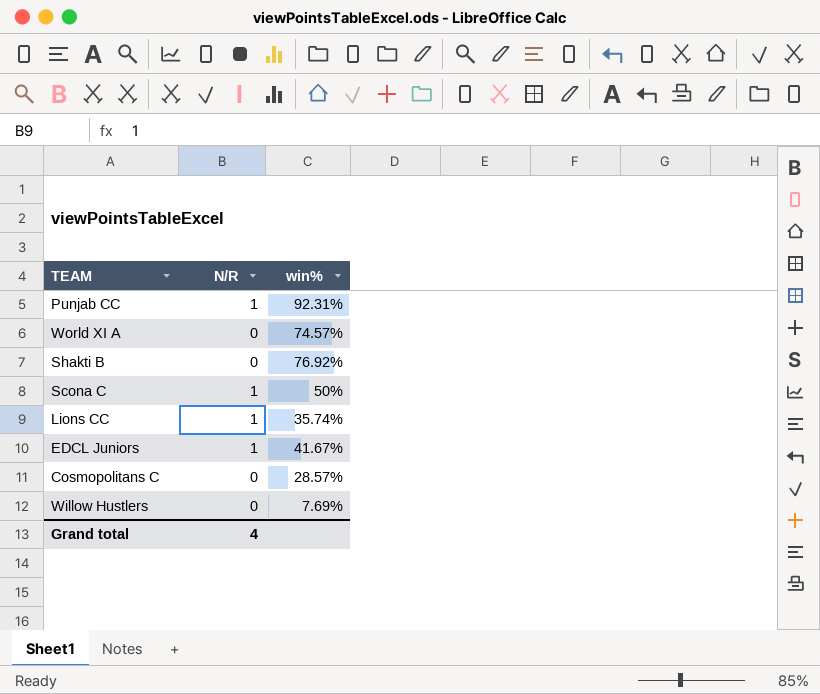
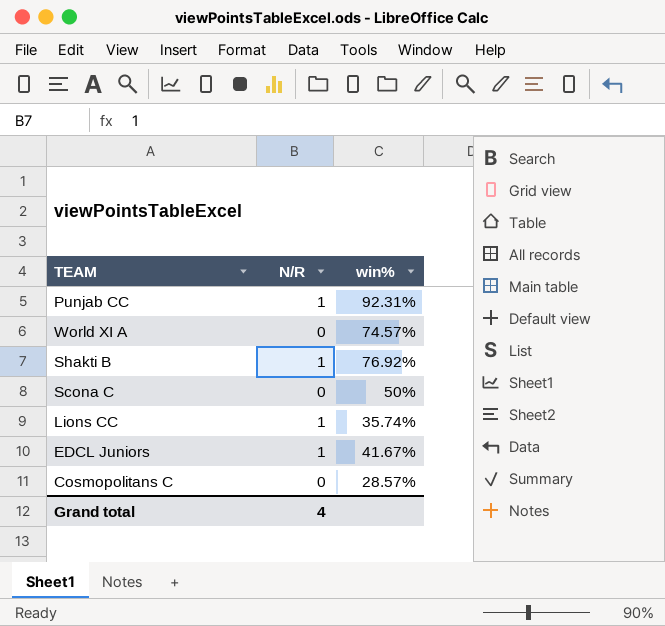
row Willow Hustlers: 0 | 7.69% -> none
Shakti B | N/R: 0 -> 1
Scona C | N/R: 1 -> 0

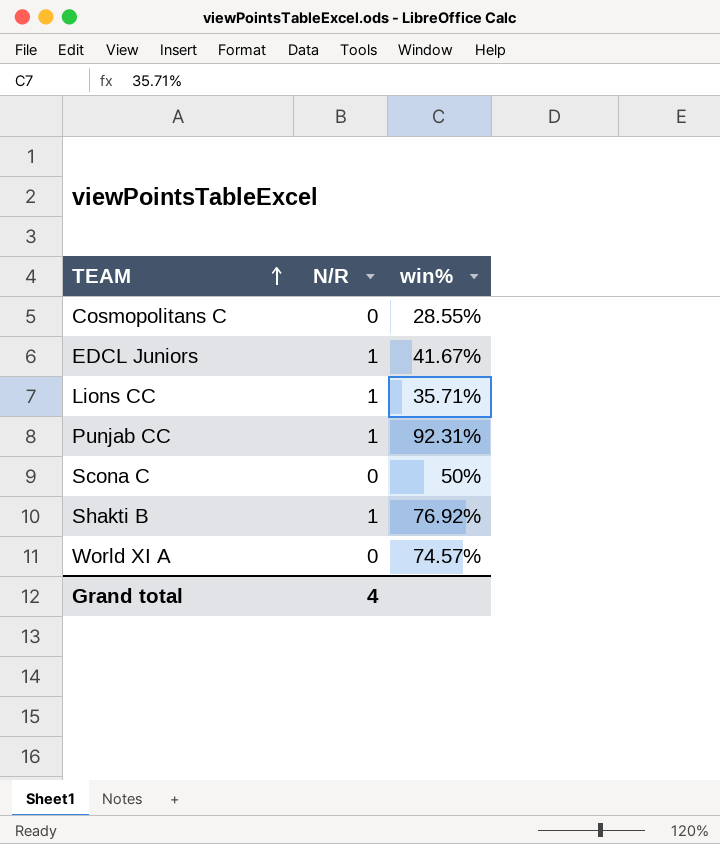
row order: none -> TEAM ascending
Cosmopolitans C | win%: 28.57% -> 28.55%
Lions CC | win%: 35.74% -> 35.71%

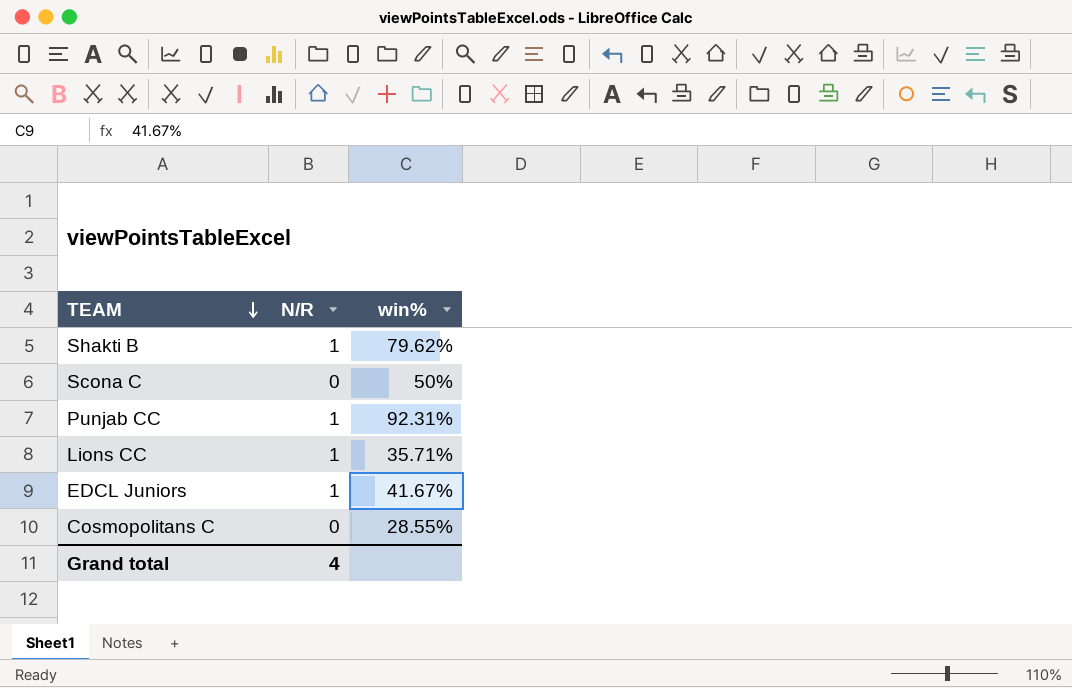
row order: TEAM ascending -> TEAM descending
row World XI A: 0 | 74.57% -> none
Shakti B | win%: 76.92% -> 79.62%

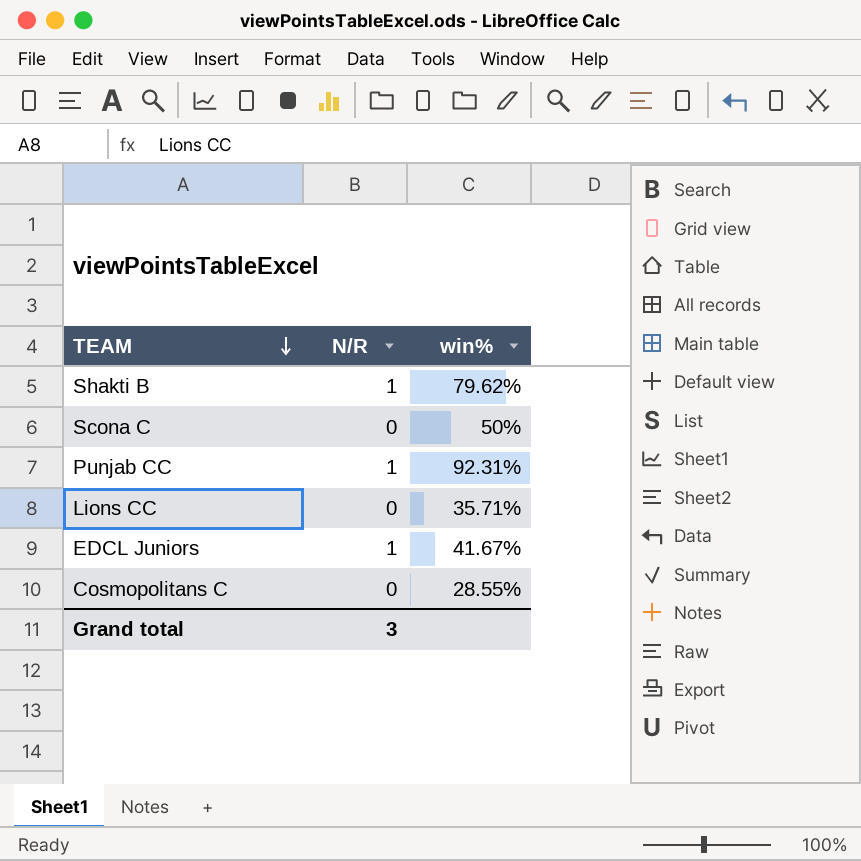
Lions CC | N/R: 1 -> 0
Grand total | N/R: 4 -> 3

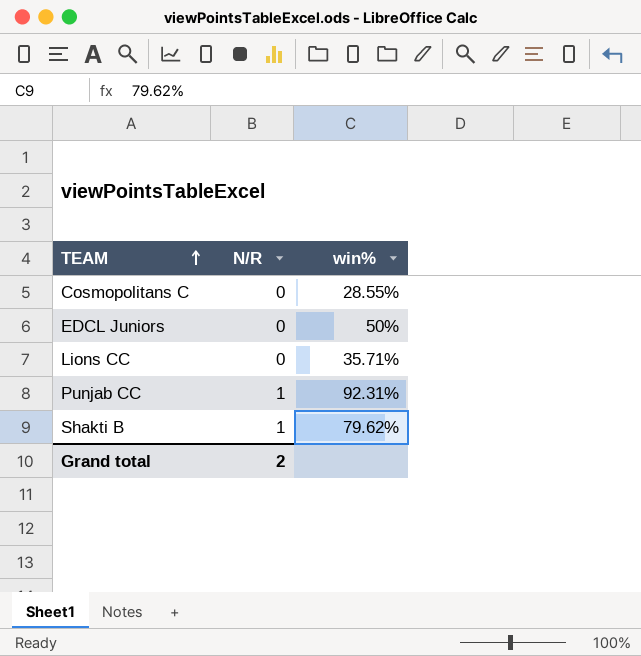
row order: TEAM descending -> TEAM ascending
row Scona C: 0 | 50% -> none
EDCL Juniors | N/R: 1 -> 0
EDCL Juniors | win%: 41.67% -> 50%
Grand total | N/R: 3 -> 2

